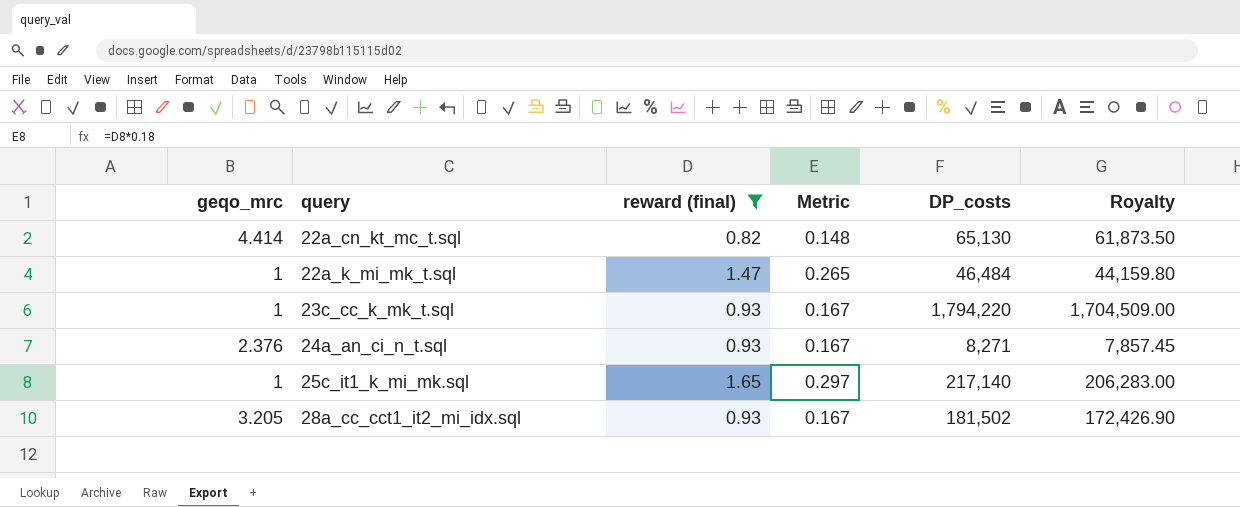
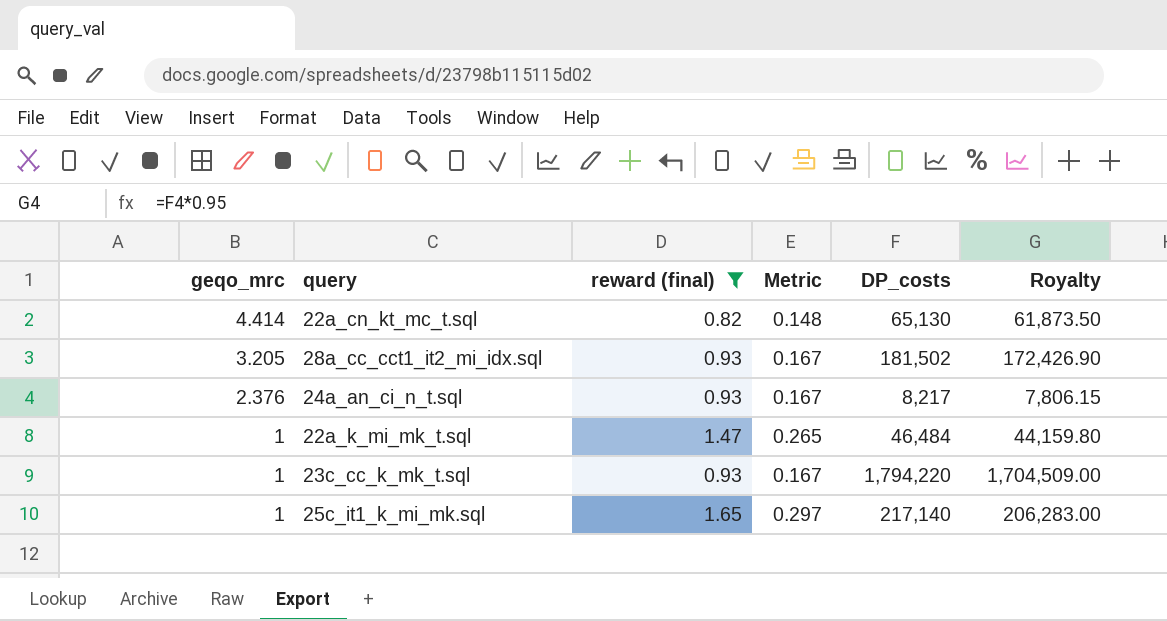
row order: query ascending -> geqo_mrc descending
24a_an_ci_n_t.sql | DP_costs: 8,271 -> 8,217
24a_an_ci_n_t.sql | Royalty: 7,857.45 -> 7,806.15

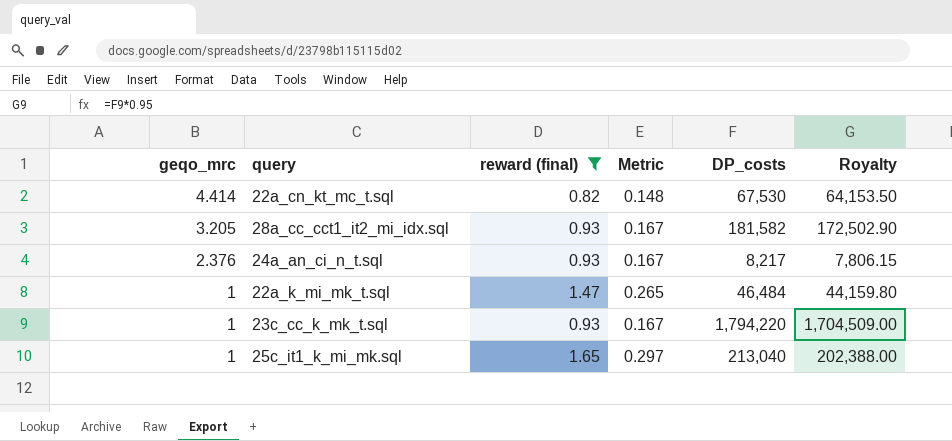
22a_cn_kt_mc_t.sql | DP_costs: 65,130 -> 67,530
22a_cn_kt_mc_t.sql | Royalty: 61,873.50 -> 64,153.50
28a_cc_cct1_it2_mi_idx.sql | DP_costs: 181,502 -> 181,582
28a_cc_cct1_it2_mi_idx.sql | Royalty: 172,426.90 -> 172,502.90
25c_it1_k_mi_mk.sql | DP_costs: 217,140 -> 213,040
25c_it1_k_mi_mk.sql | Royalty: 206,283.00 -> 202,388.00

